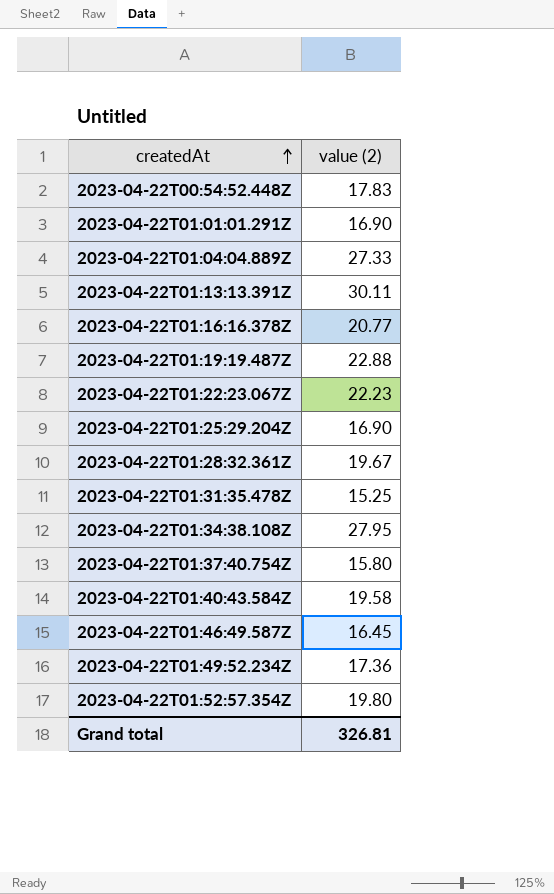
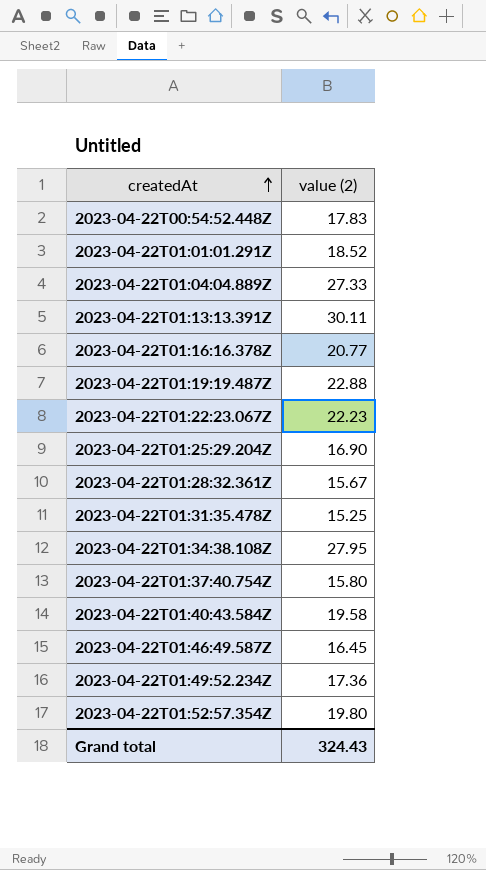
2023-04-22T01:01:01.291Z | value (2): 16.90 -> 18.52
2023-04-22T01:28:32.361Z | value (2): 19.67 -> 15.67
Grand total | value (2): 326.81 -> 324.43

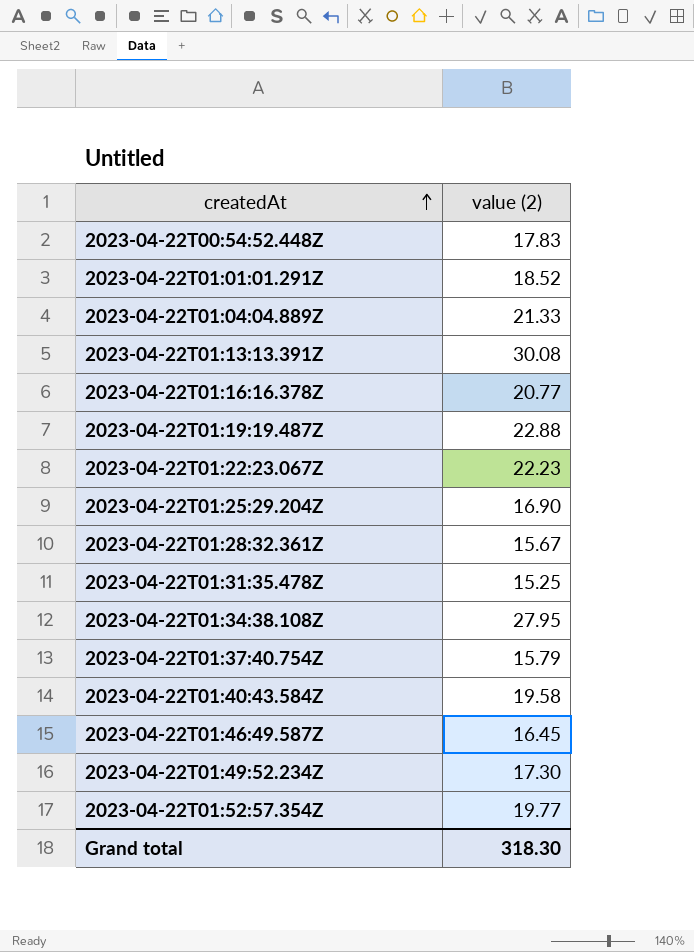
2023-04-22T01:04:04.889Z | value (2): 27.33 -> 21.33
2023-04-22T01:13:13.391Z | value (2): 30.11 -> 30.08
2023-04-22T01:37:40.754Z | value (2): 15.80 -> 15.79
2023-04-22T01:49:52.234Z | value (2): 17.36 -> 17.30
2023-04-22T01:52:57.354Z | value (2): 19.80 -> 19.77
Grand total | value (2): 324.43 -> 318.30

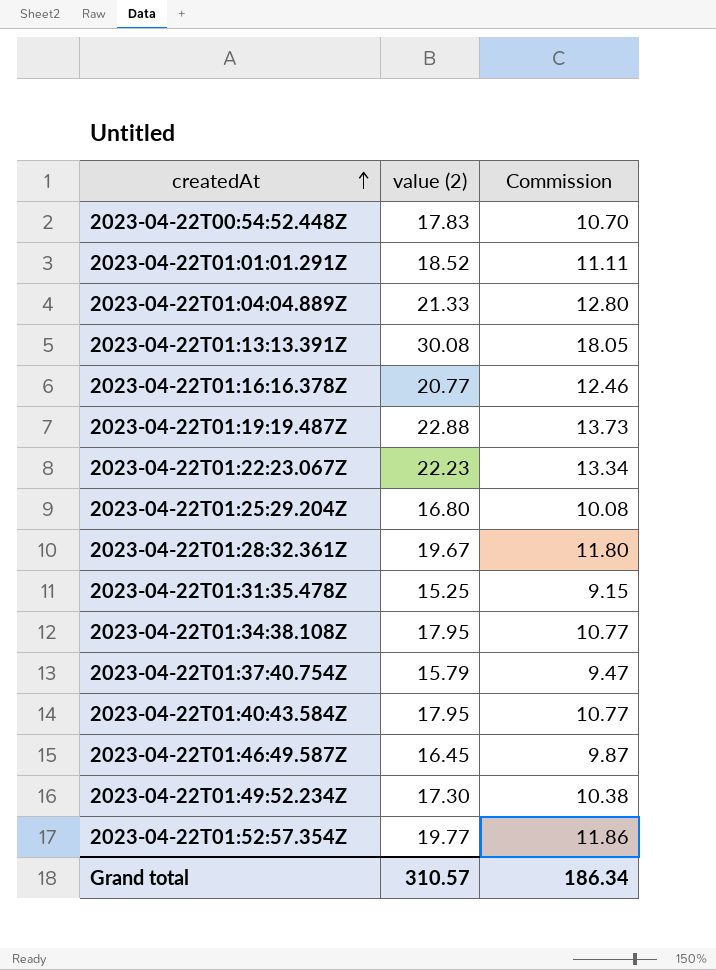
column Commission | formula: none -> [value (2)] * 0.6
2023-04-22T01:25:29.204Z | value (2): 16.90 -> 16.80
2023-04-22T01:28:32.361Z | value (2): 15.67 -> 19.67
2023-04-22T01:34:38.108Z | value (2): 27.95 -> 17.95
2023-04-22T01:40:43.584Z | value (2): 19.58 -> 17.95
Grand total | value (2): 318.30 -> 310.57

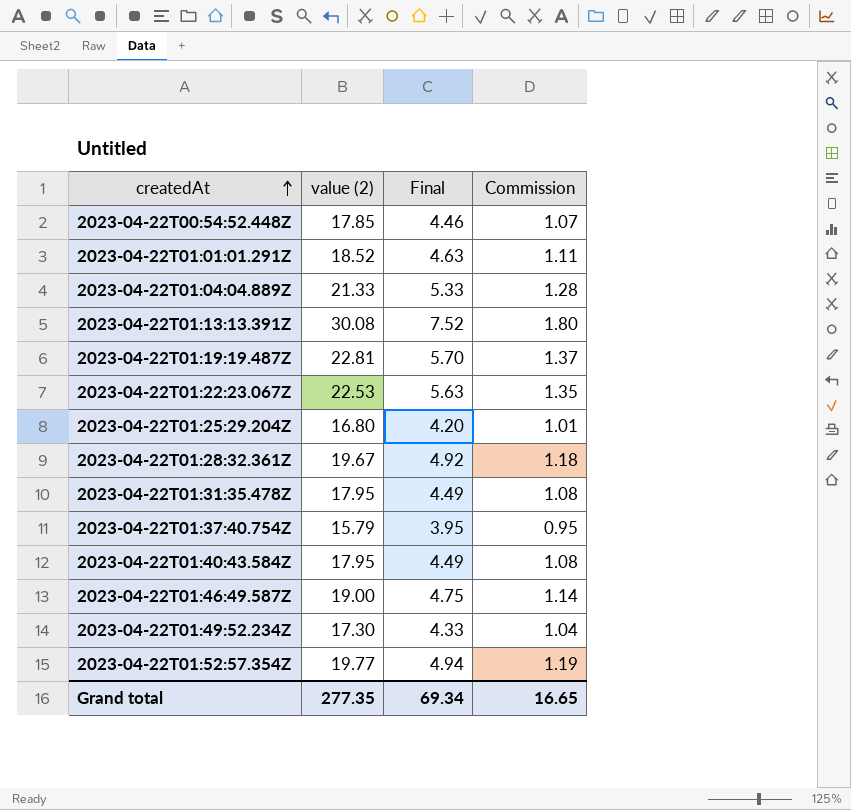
column Final | formula: none -> [value (2)] * 0.25
column Commission | formula: [value (2)] * 0.6 -> [value (2)] * 0.06
row 2023-04-22T01:16:16.378Z: 20.77 | 12.46 -> none
row 2023-04-22T01:34:38.108Z: 17.95 | 10.77 -> none
2023-04-22T00:54:52.448Z | value (2): 17.83 -> 17.85
2023-04-22T01:19:19.487Z | value (2): 22.88 -> 22.81
2023-04-22T01:22:23.067Z | value (2): 22.23 -> 22.53
2023-04-22T01:31:35.478Z | value (2): 15.25 -> 17.95
2023-04-22T01:46:49.587Z | value (2): 16.45 -> 19.00
Grand total | value (2): 310.57 -> 277.35
Grand total | Commission: 186.34 -> 16.65

